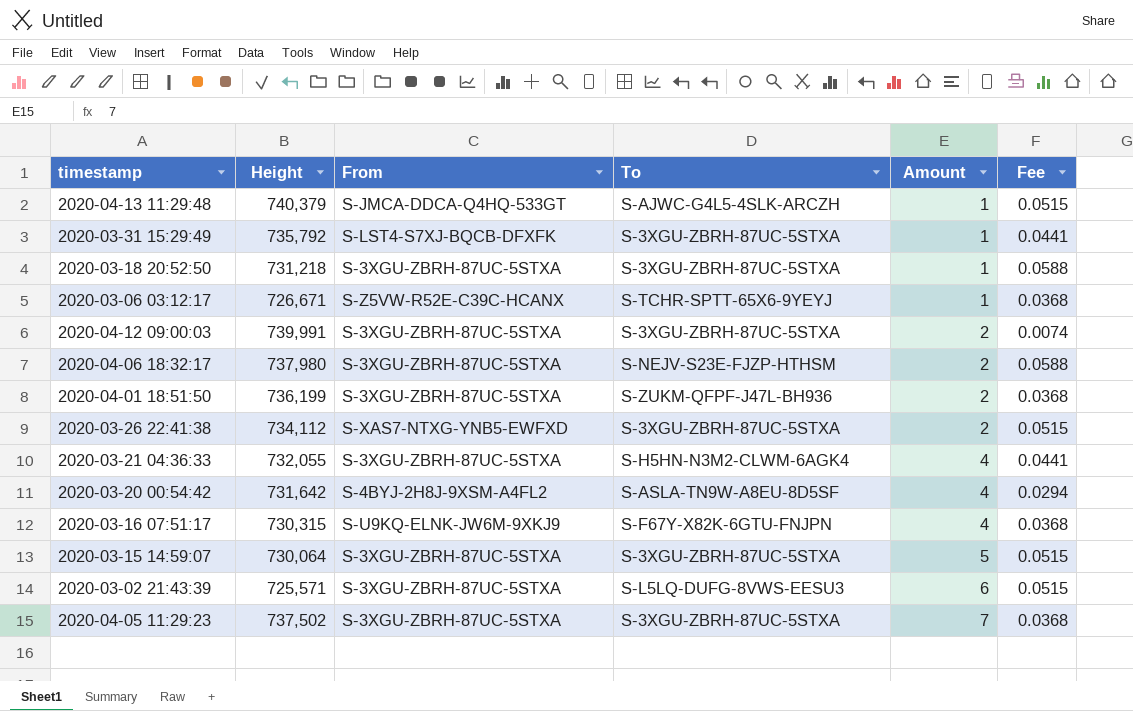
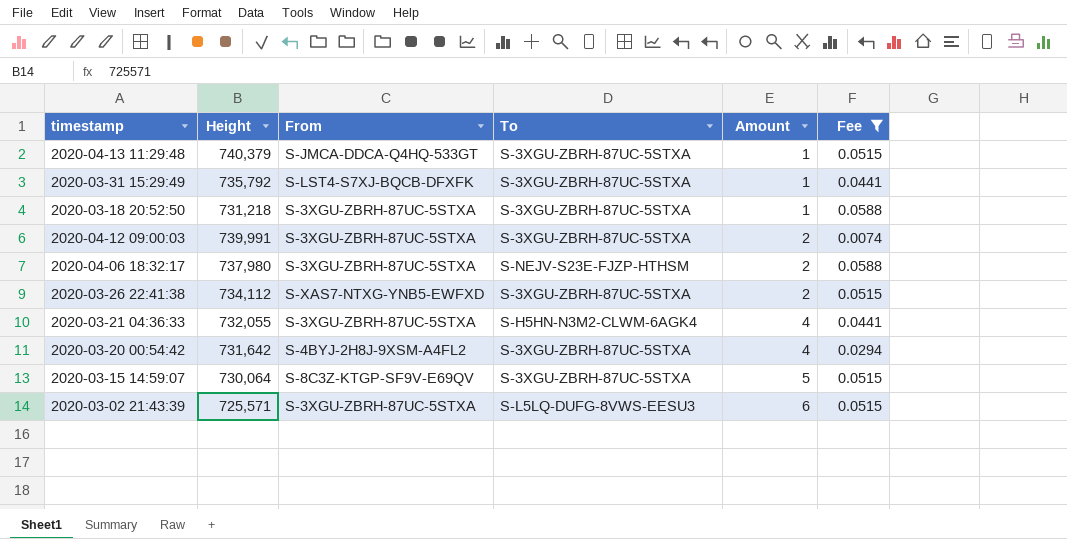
filter: none -> Fee != 0.0368
2020-04-13 11:29:48 | To: S-AJWC-G4L5-4SLK-ARCZH -> S-3XGU-ZBRH-87UC-5STXA
2020-03-20 00:54:42 | To: S-ASLA-TN9W-A8EU-8D5SF -> S-3XGU-ZBRH-87UC-5STXA
2020-03-15 14:59:07 | From: S-3XGU-ZBRH-87UC-5STXA -> S-8C3Z-KTGP-SF9V-E69QV

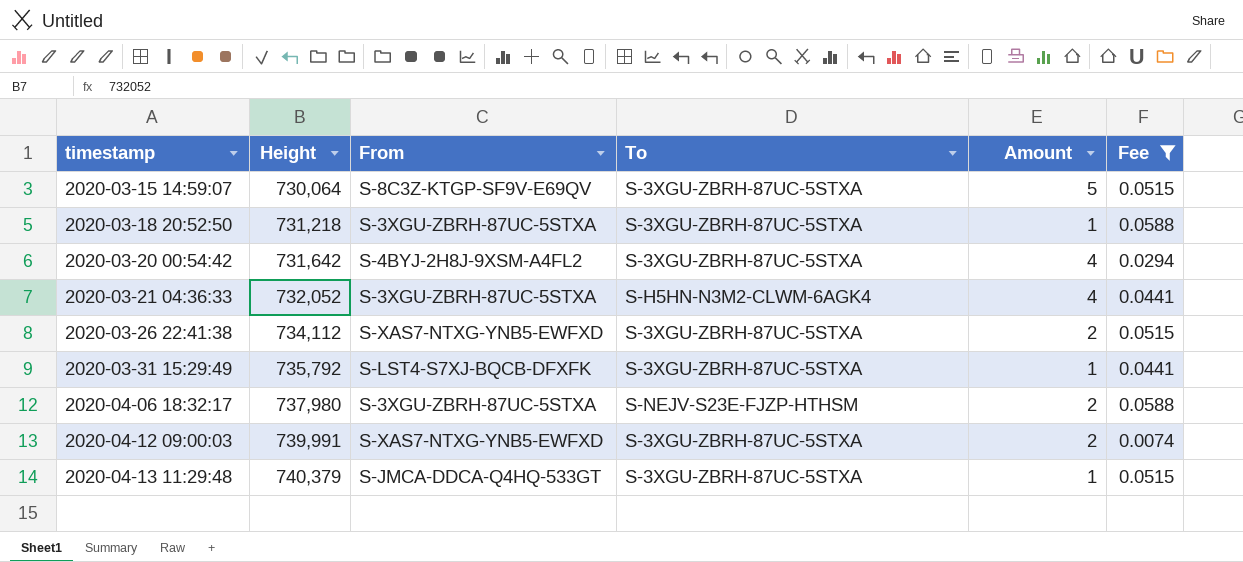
row order: Amount ascending -> timestamp ascending
row 2020-03-02 21:43:39: 725,571 | S-3XGU-ZBRH-87UC-5STXA | S-L5LQ-DUFG-8VWS-EESU3 | 6 | 0.0515 -> none
2020-03-21 04:36:33 | Height: 732,055 -> 732,052
2020-04-12 09:00:03 | From: S-3XGU-ZBRH-87UC-5STXA -> S-XAS7-NTXG-YNB5-EWFXD

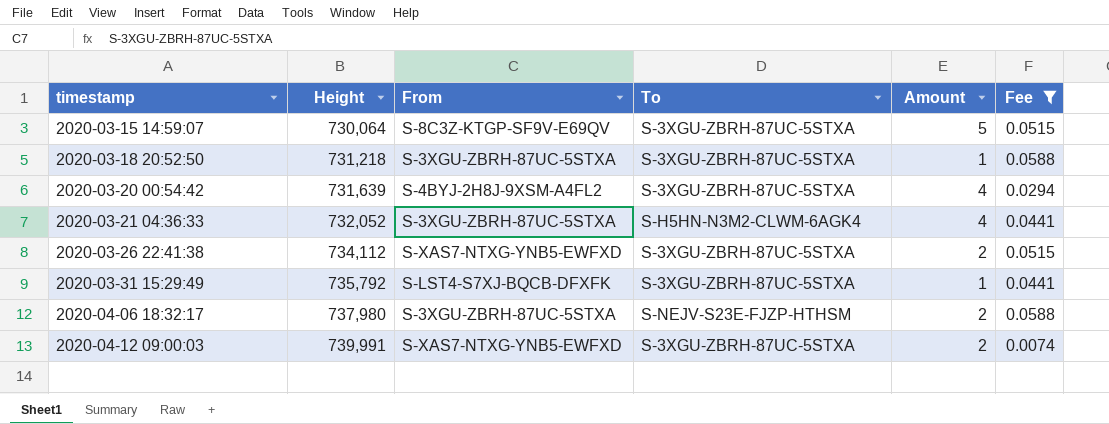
row 2020-04-13 11:29:48: 740,379 | S-JMCA-DDCA-Q4HQ-533GT | S-3XGU-ZBRH-87UC-5STXA | 1 | 0.0515 -> none
2020-03-20 00:54:42 | Height: 731,642 -> 731,639

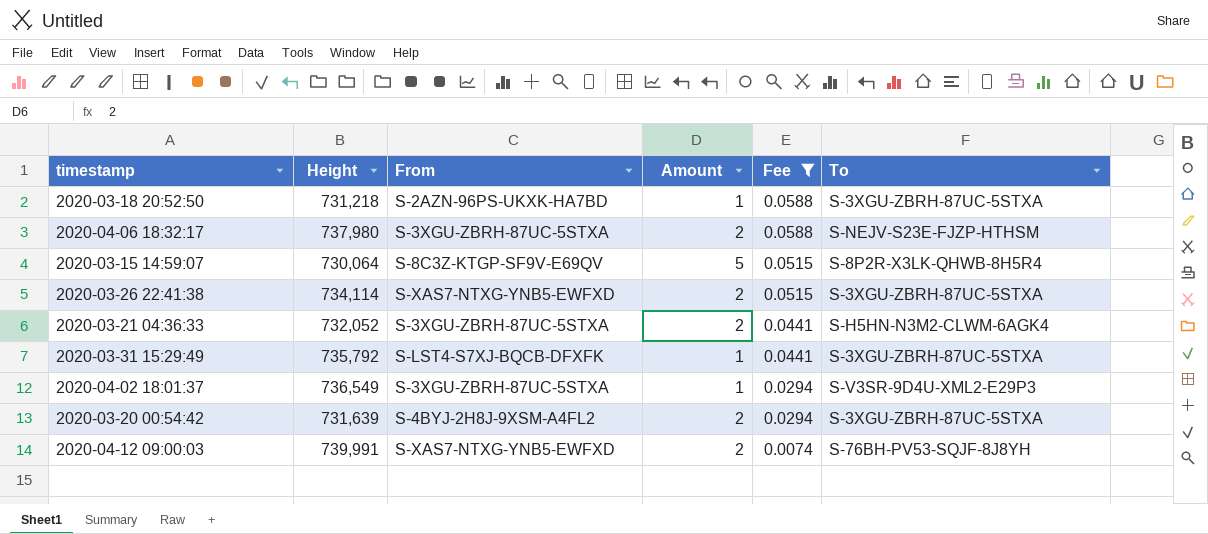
row order: timestamp ascending -> Fee descending
column To | position: 4 -> 6
2020-03-18 20:52:50 | From: S-3XGU-ZBRH-87UC-5STXA -> S-2AZN-96PS-UKXK-HA7BD
2020-03-15 14:59:07 | To: S-3XGU-ZBRH-87UC-5STXA -> S-8P2R-X3LK-QHWB-8H5R4
2020-03-26 22:41:38 | Height: 734,112 -> 734,114
2020-03-21 04:36:33 | Amount: 4 -> 2
row 2020-04-02 18:01:37: none -> 736,549 | S-3XGU-ZBRH-87UC-5STXA | 1 | 0.0294 | S-V3SR-9D4U-XML2-E29P3
2020-03-20 00:54:42 | Amount: 4 -> 2
2020-04-12 09:00:03 | To: S-3XGU-ZBRH-87UC-5STXA -> S-76BH-PV53-SQJF-8J8YH

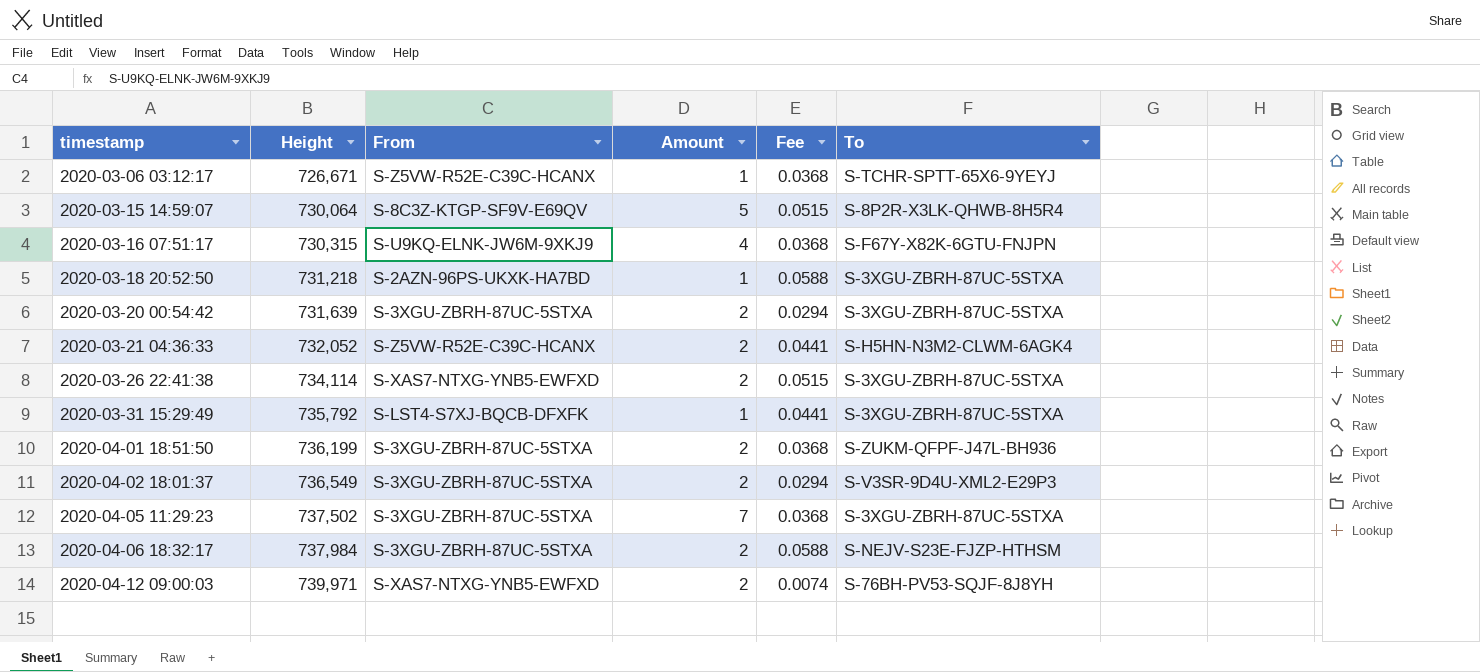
filter: Fee != 0.0368 -> none
row order: Fee descending -> timestamp ascending
2020-03-20 00:54:42 | From: S-4BYJ-2H8J-9XSM-A4FL2 -> S-3XGU-ZBRH-87UC-5STXA
2020-03-21 04:36:33 | From: S-3XGU-ZBRH-87UC-5STXA -> S-Z5VW-R52E-C39C-HCANX
2020-04-02 18:01:37 | Amount: 1 -> 2
2020-04-06 18:32:17 | Height: 737,980 -> 737,984
2020-04-12 09:00:03 | Height: 739,991 -> 739,971

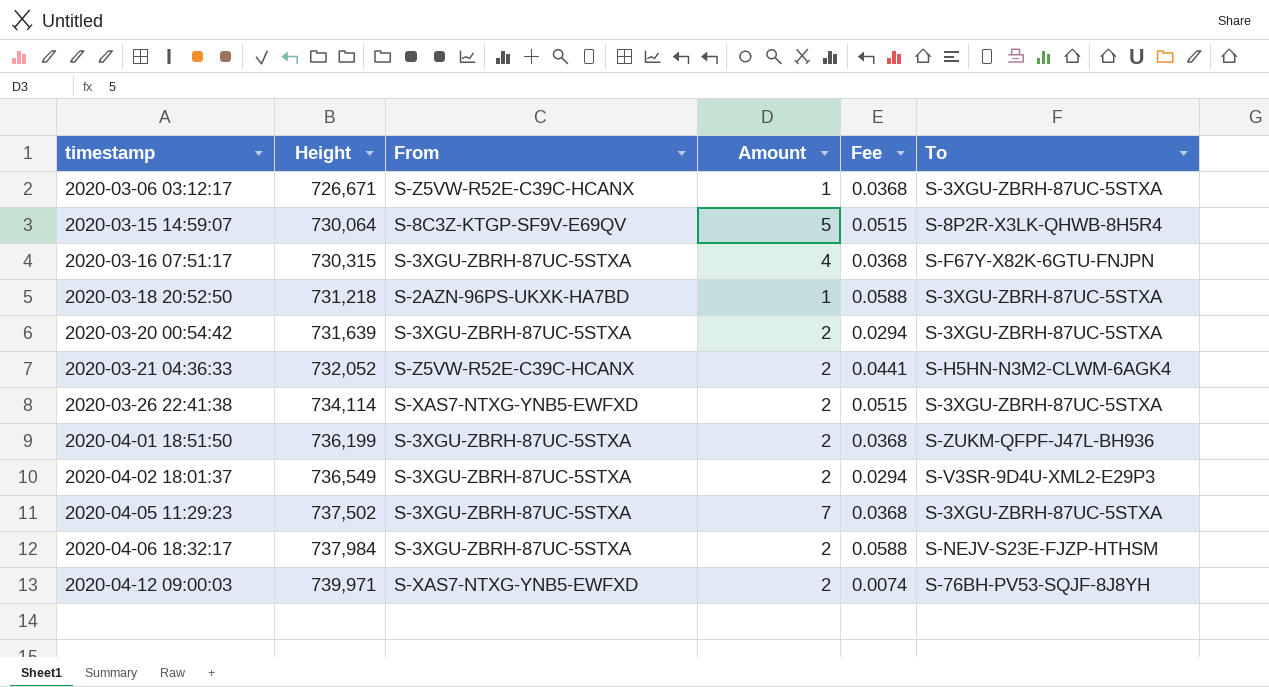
row 2020-03-31 15:29:49: 735,792 | S-LST4-S7XJ-BQCB-DFXFK | 1 | 0.0441 | S-3XGU-ZBRH-87UC-5STXA -> none
2020-03-06 03:12:17 | To: S-TCHR-SPTT-65X6-9YEYJ -> S-3XGU-ZBRH-87UC-5STXA
2020-03-16 07:51:17 | From: S-U9KQ-ELNK-JW6M-9XKJ9 -> S-3XGU-ZBRH-87UC-5STXA

